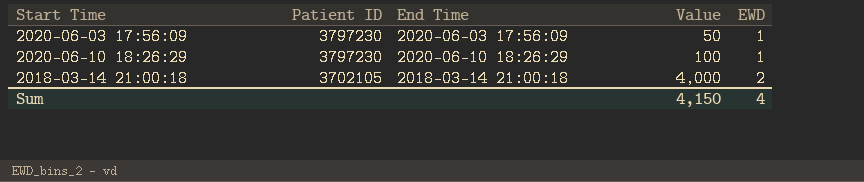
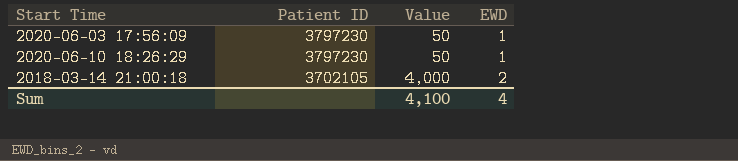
column End Time | position: 3 -> none
2020-06-10 18:26:29 | Value: 100 -> 50
Sum | Value: 4,150 -> 4,100

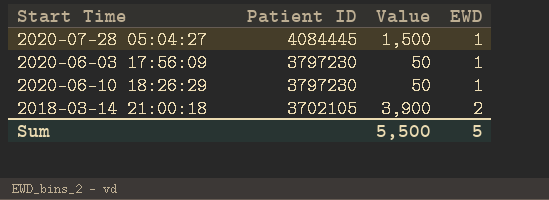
row 2020-07-28 05:04:27: none -> 4084445 | 1,500 | 1
2018-03-14 21:00:18 | Value: 4,000 -> 3,900
Sum | Value: 4,100 -> 5,500
Sum | EWD: 4 -> 5

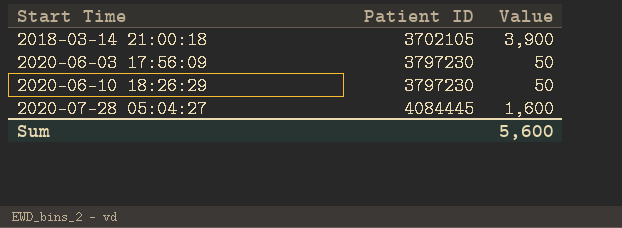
row order: Patient ID descending -> Start Time ascending
column EWD | position: 4 -> none
2020-07-28 05:04:27 | Value: 1,500 -> 1,600
Sum | Value: 5,500 -> 5,600

